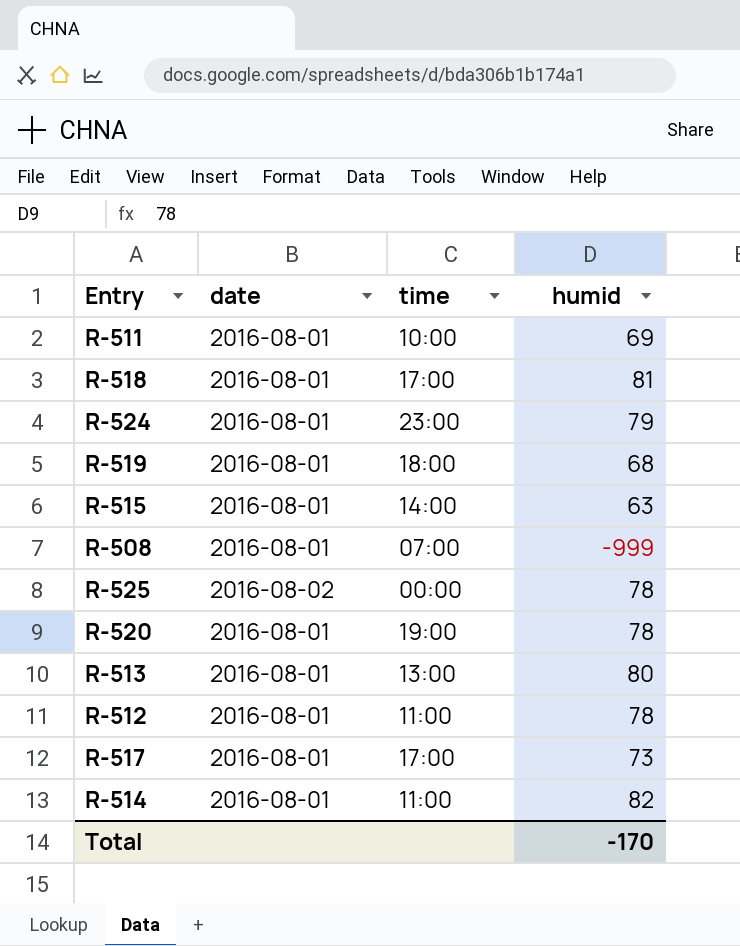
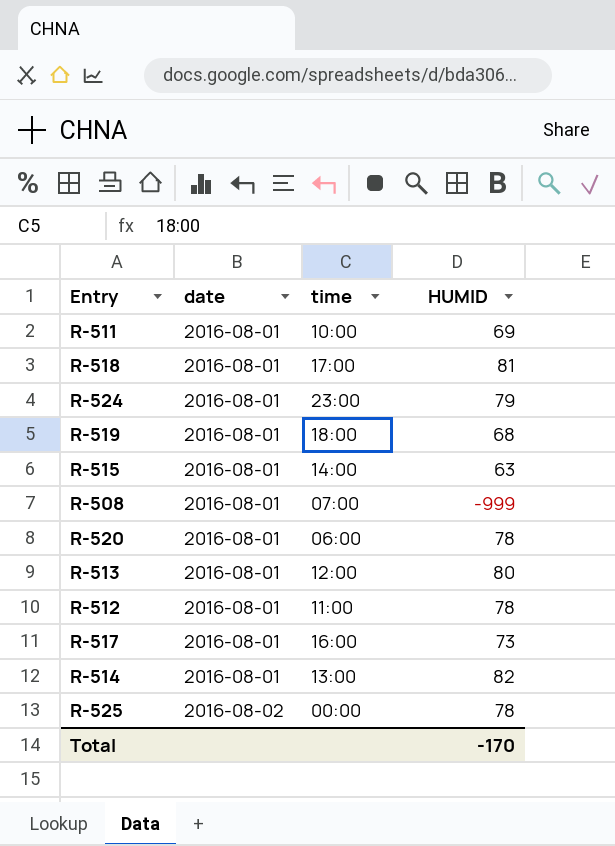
row order: none -> date ascending
column name: humid -> HUMID
R-520 | time: 19:00 -> 06:00
R-513 | time: 13:00 -> 12:00
R-517 | time: 17:00 -> 16:00
R-514 | time: 11:00 -> 13:00

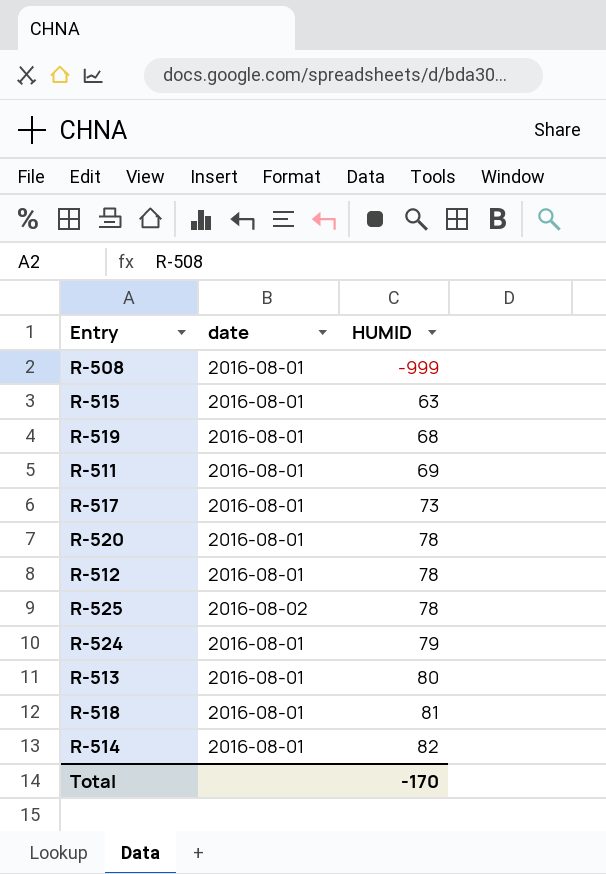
row order: date ascending -> HUMID ascending
column time | position: 3 -> none

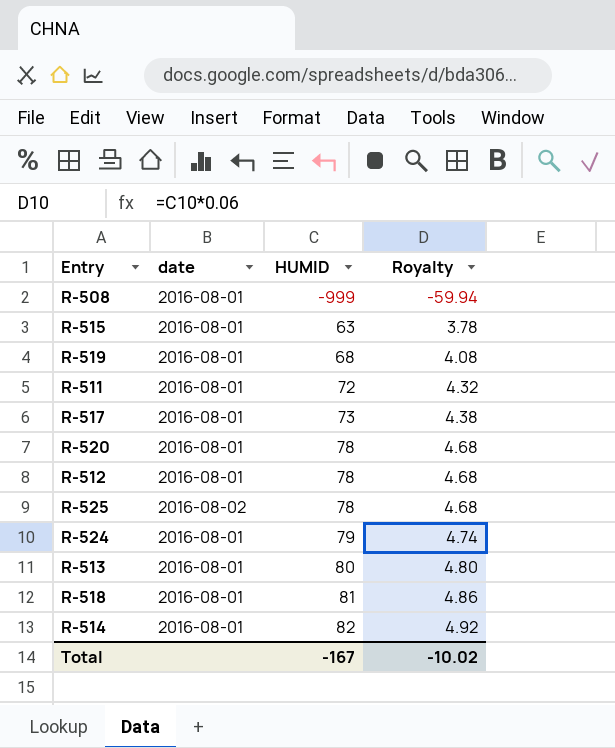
column Royalty | formula: none -> [HUMID] * 0.06
R-511 | HUMID: 69 -> 72
Total | HUMID: -170 -> -167

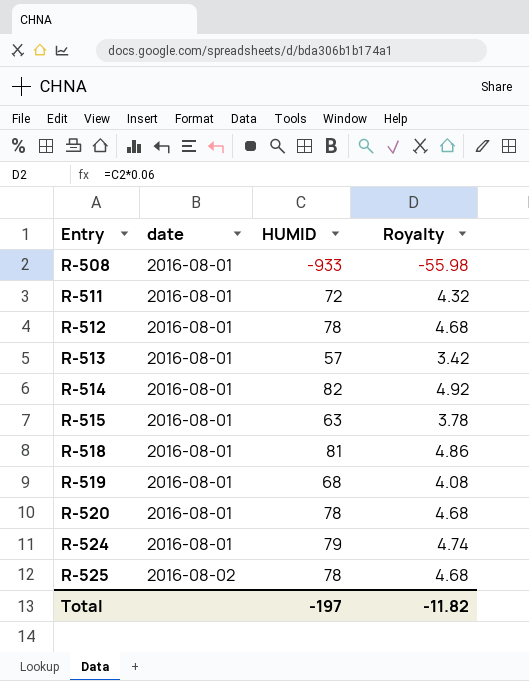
row order: HUMID ascending -> Entry ascending
row R-517: 2016-08-01 | 73 | 4.38 -> none
R-508 | HUMID: -999 -> -933
R-508 | Royalty: -59.94 -> -55.98
R-513 | HUMID: 80 -> 57
R-513 | Royalty: 4.80 -> 3.42
Total | HUMID: -167 -> -197
Total | Royalty: -10.02 -> -11.82

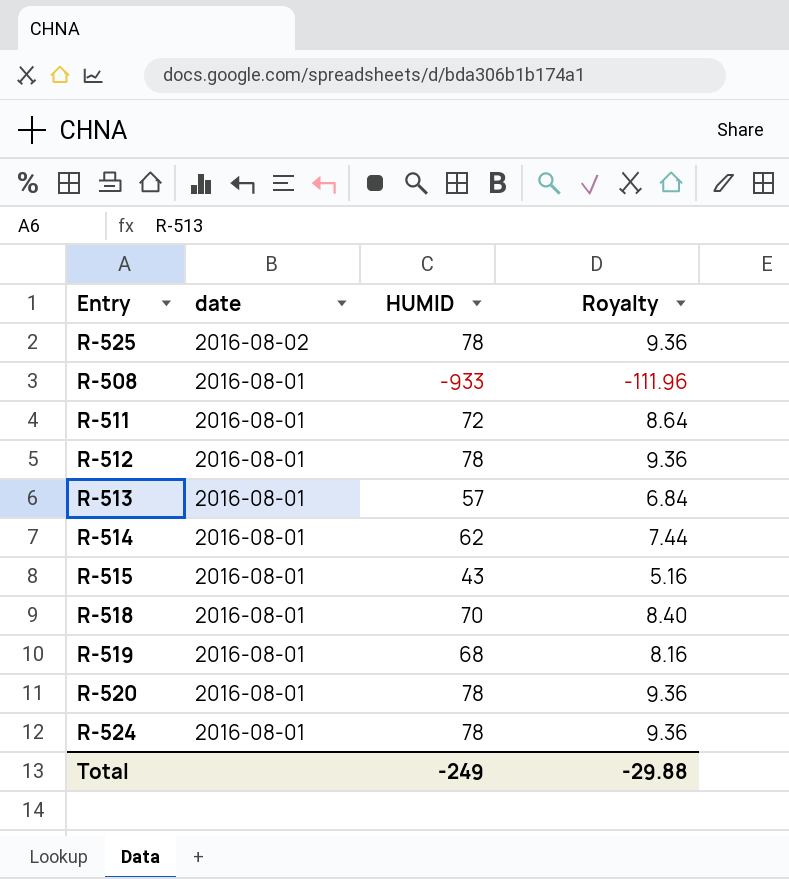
row order: Entry ascending -> date descending
column Royalty | formula: [HUMID] * 0.06 -> [HUMID] * 0.12
R-514 | HUMID: 82 -> 62
R-515 | HUMID: 63 -> 43
R-518 | HUMID: 81 -> 70
R-524 | HUMID: 79 -> 78
Total | HUMID: -197 -> -249
Total | Royalty: -11.82 -> -29.88

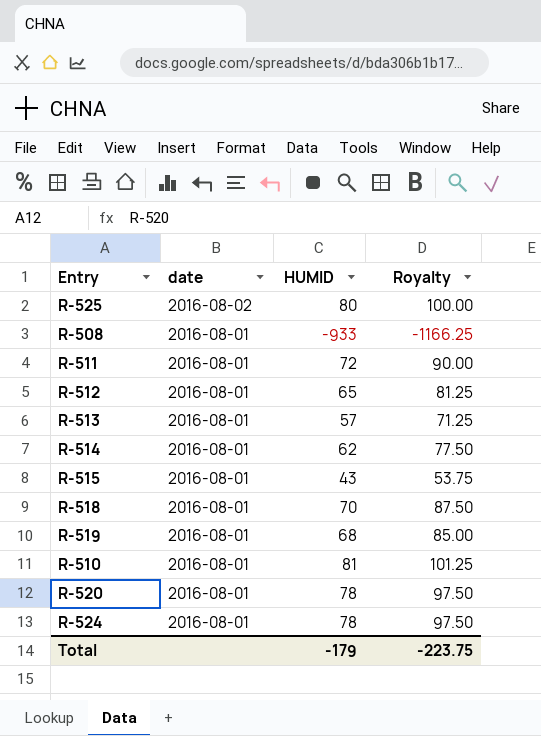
column Royalty | formula: [HUMID] * 0.12 -> [HUMID] * 1.25
R-525 | HUMID: 78 -> 80
R-512 | HUMID: 78 -> 65
row R-510: none -> 2016-08-01 | 81 | 101.25
Total | HUMID: -249 -> -179
Total | Royalty: -29.88 -> -223.75

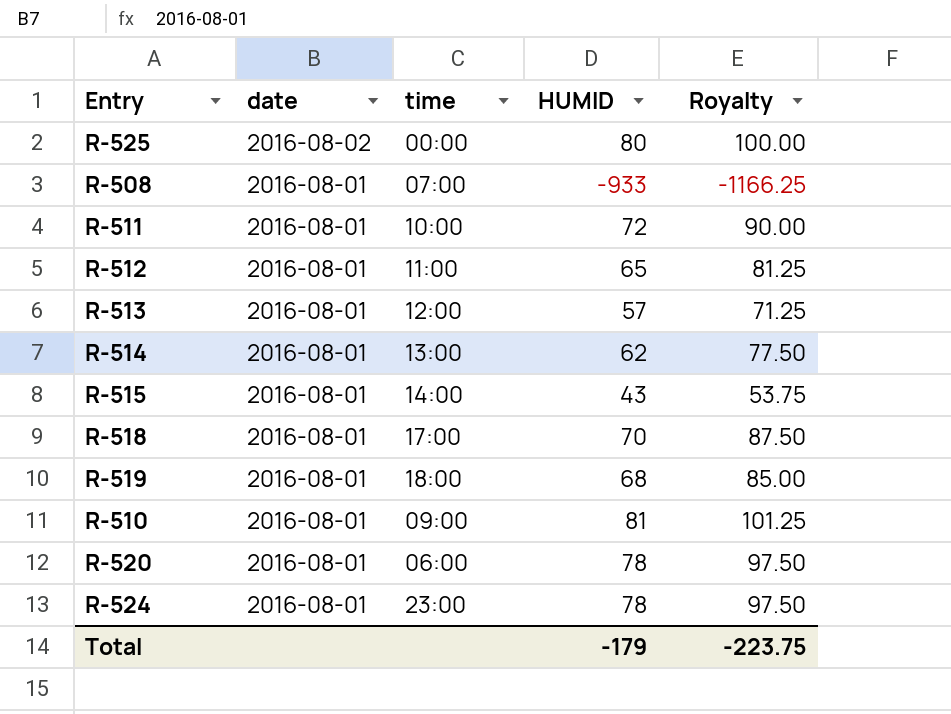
column time | position: none -> 3

